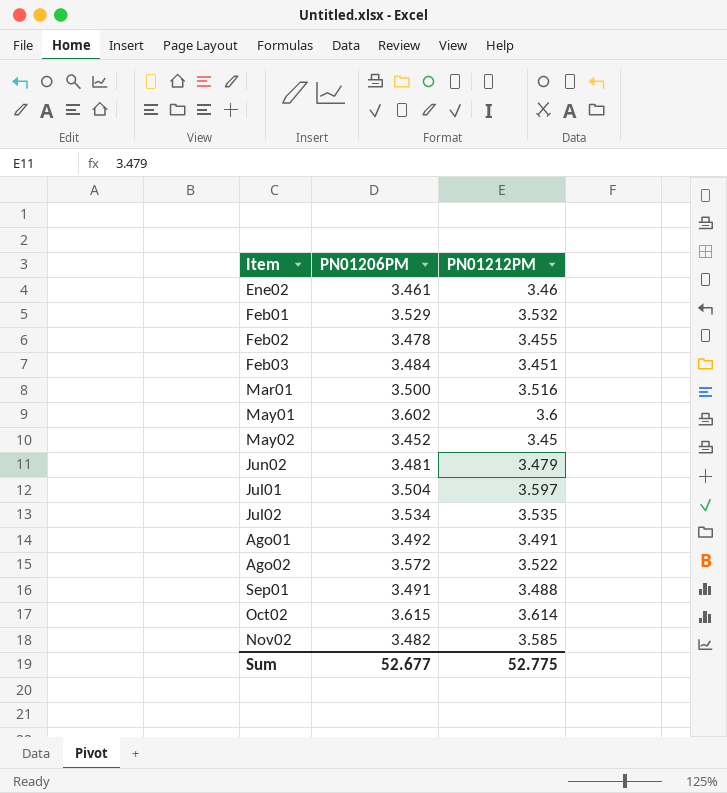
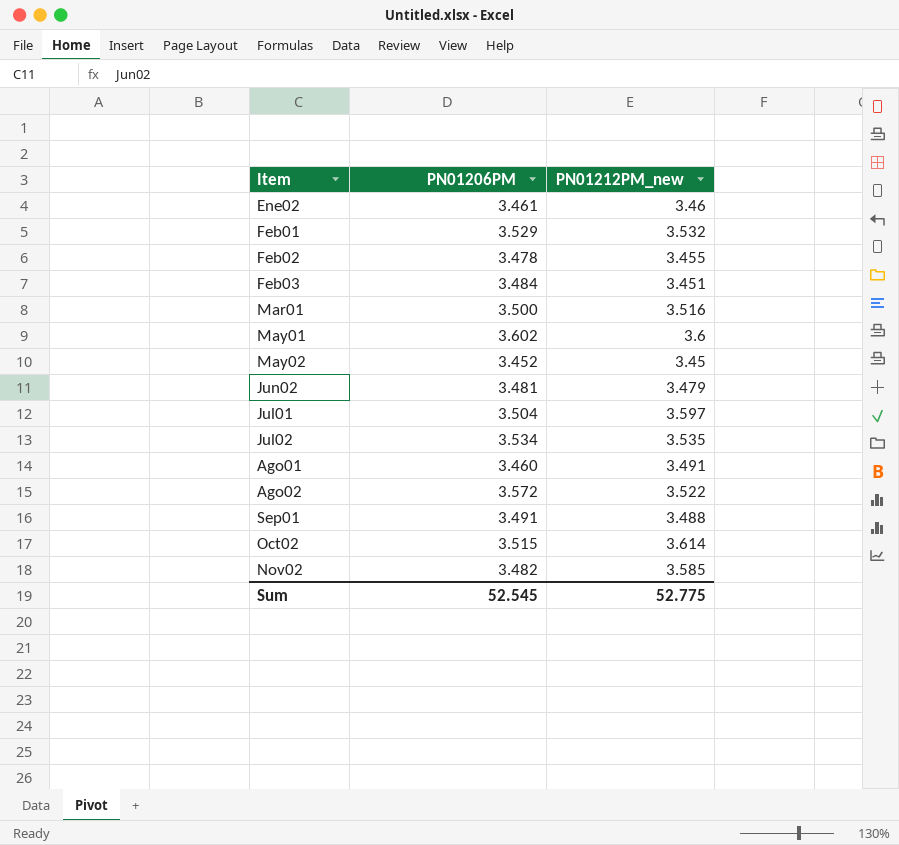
column name: PN01212PM -> PN01212PM_new
Ago01 | PN01206PM: 3.492 -> 3.460
Oct02 | PN01206PM: 3.615 -> 3.515
Sum | PN01206PM: 52.677 -> 52.545

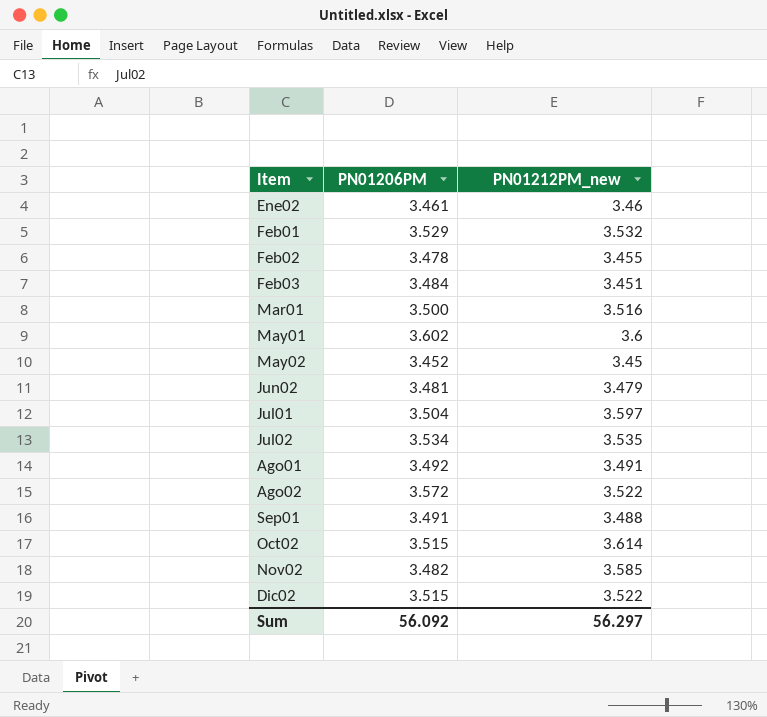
Ago01 | PN01206PM: 3.460 -> 3.492
row Dic02: none -> 3.515 | 3.522
Sum | PN01206PM: 52.545 -> 56.092
Sum | PN01212PM_new: 52.775 -> 56.297

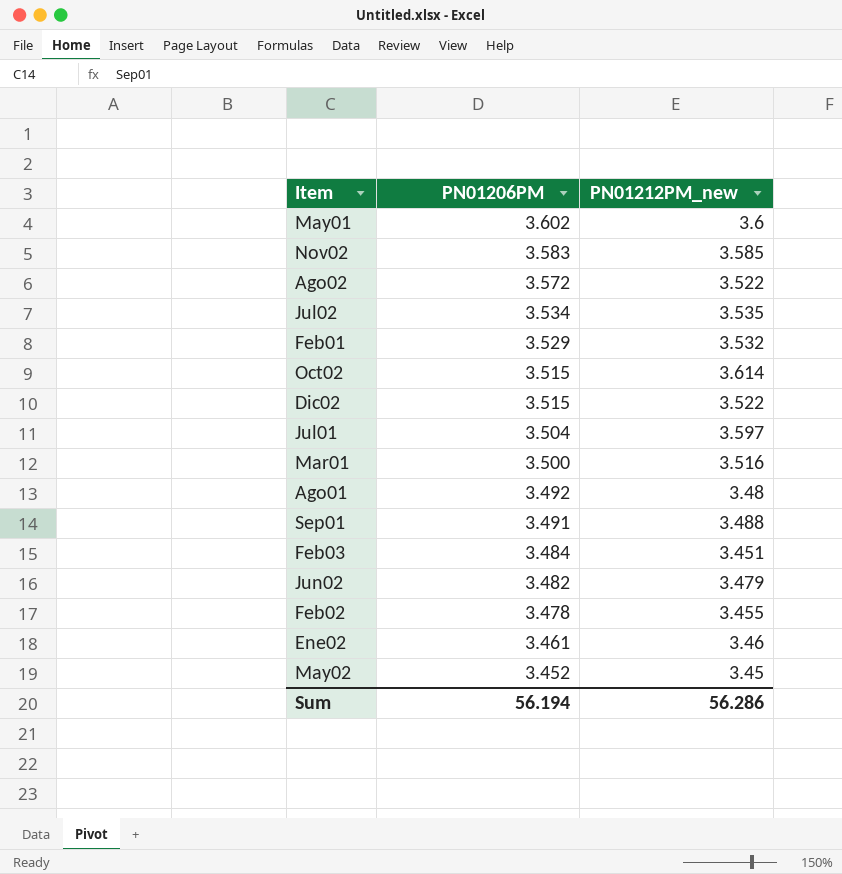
row order: Item ascending -> PN01206PM descending
Nov02 | PN01206PM: 3.482 -> 3.583
Ago01 | PN01212PM_new: 3.491 -> 3.48
Jun02 | PN01206PM: 3.481 -> 3.482
Sum | PN01206PM: 56.092 -> 56.194
Sum | PN01212PM_new: 56.297 -> 56.286

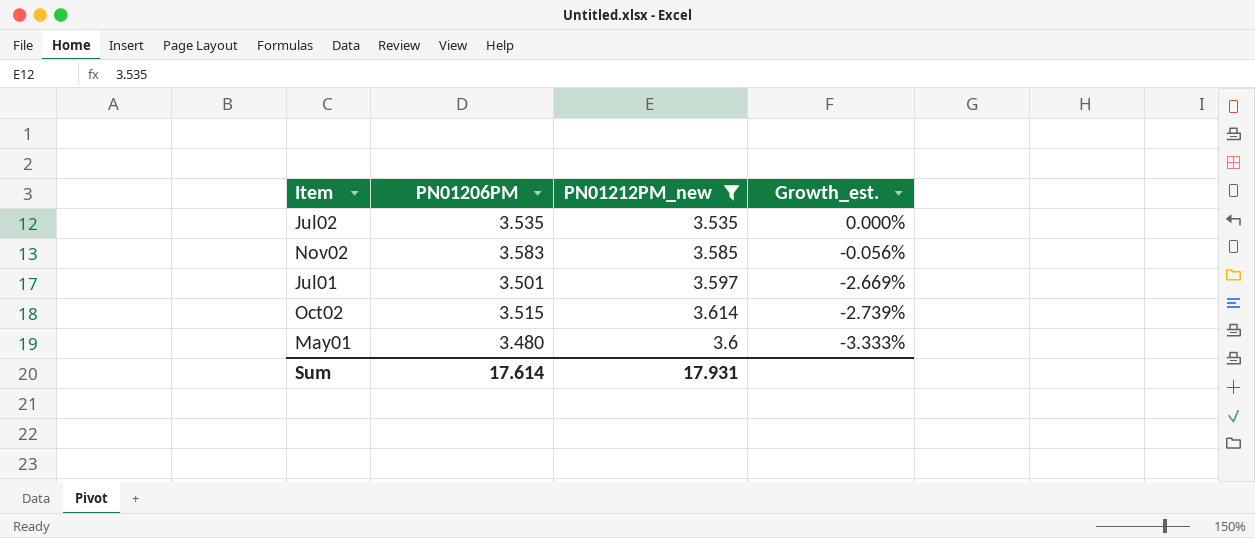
filter: none -> PN01212PM_new >= 3.535
row order: PN01206PM descending -> Growth_est. descending
column Growth_est. | formula: none -> ([PN01206PM] - [PN01212PM_new]) / [PN01212PM_new]
Jul02 | PN01206PM: 3.534 -> 3.535
Jul01 | PN01206PM: 3.504 -> 3.501
May01 | PN01206PM: 3.602 -> 3.480
Sum | PN01206PM: 56.194 -> 17.614
Sum | PN01212PM_new: 56.286 -> 17.931

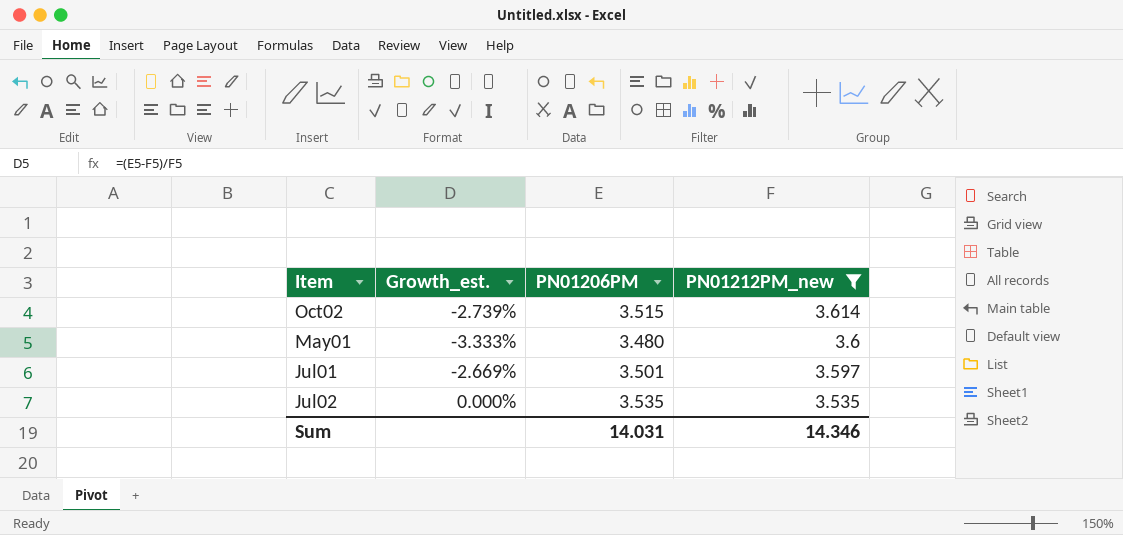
row order: Growth_est. descending -> PN01212PM_new descending
column Growth_est. | position: 4 -> 2
row Nov02: 3.583 | 3.585 | -0.056% -> none
Sum | PN01206PM: 17.614 -> 14.031
Sum | PN01212PM_new: 17.931 -> 14.346

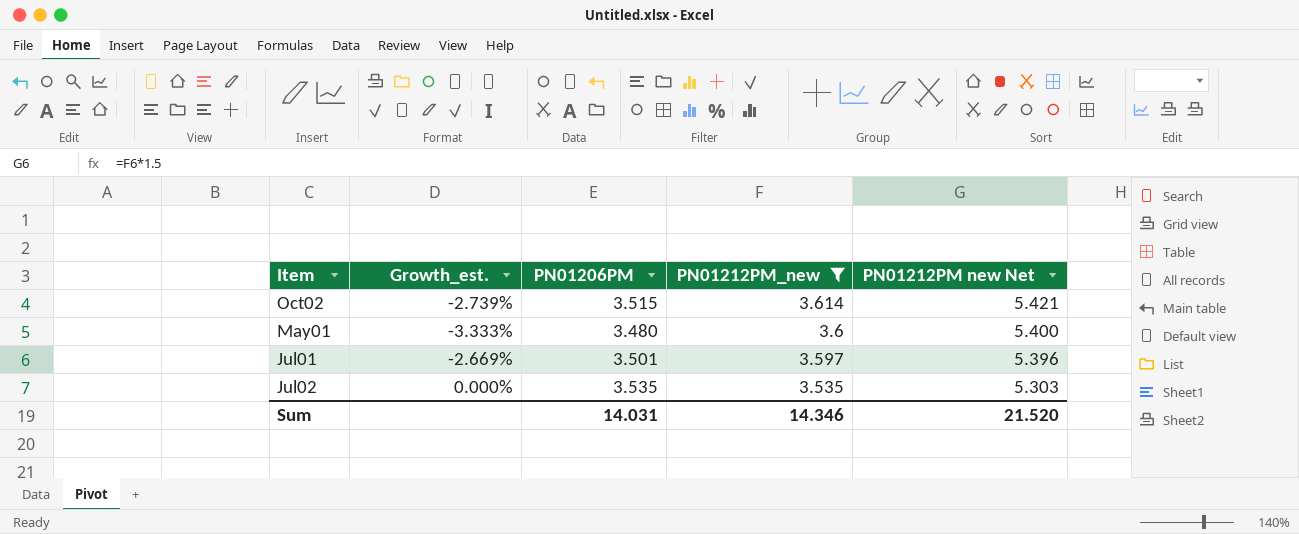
column PN01212PM new Net | formula: none -> [PN01212PM_new] * 1.5

